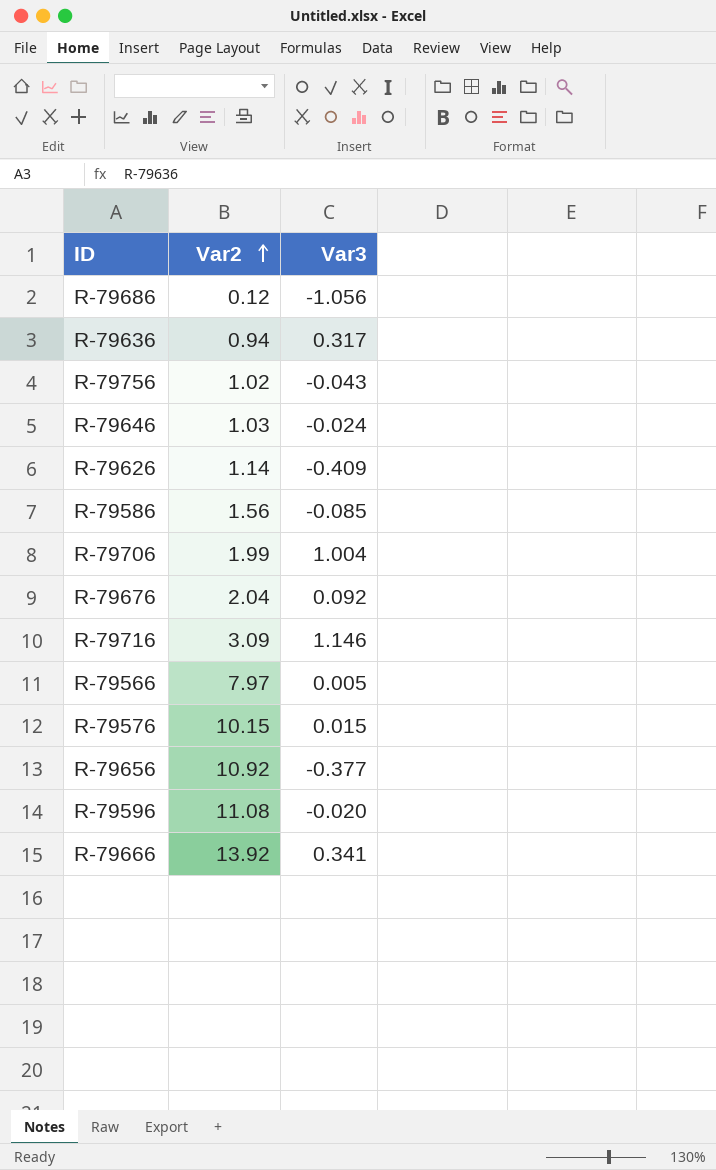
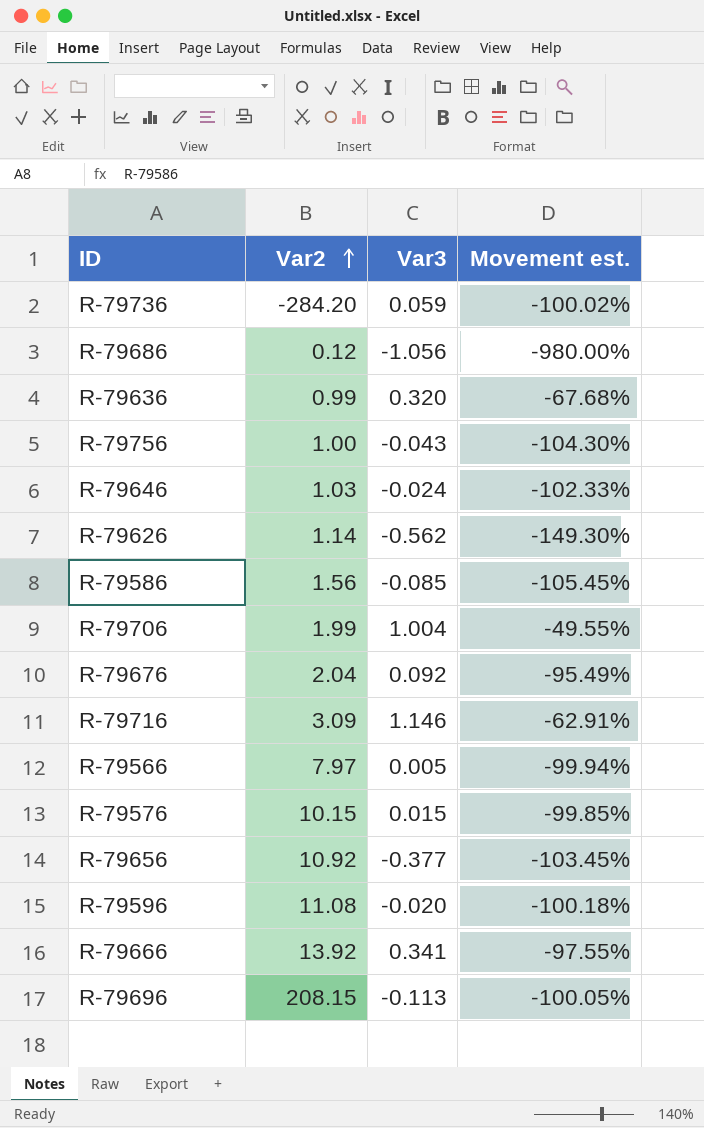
column Movement est. | formula: none -> ([Var3] - [Var2]) / [Var2]
row R-79736: none -> -284.20 | 0.059 | -100.02%
R-79636 | Var2: 0.94 -> 0.99
R-79636 | Var3: 0.317 -> 0.320
R-79756 | Var2: 1.02 -> 1.00
R-79626 | Var3: -0.409 -> -0.562
row R-79696: none -> 208.15 | -0.113 | -100.05%

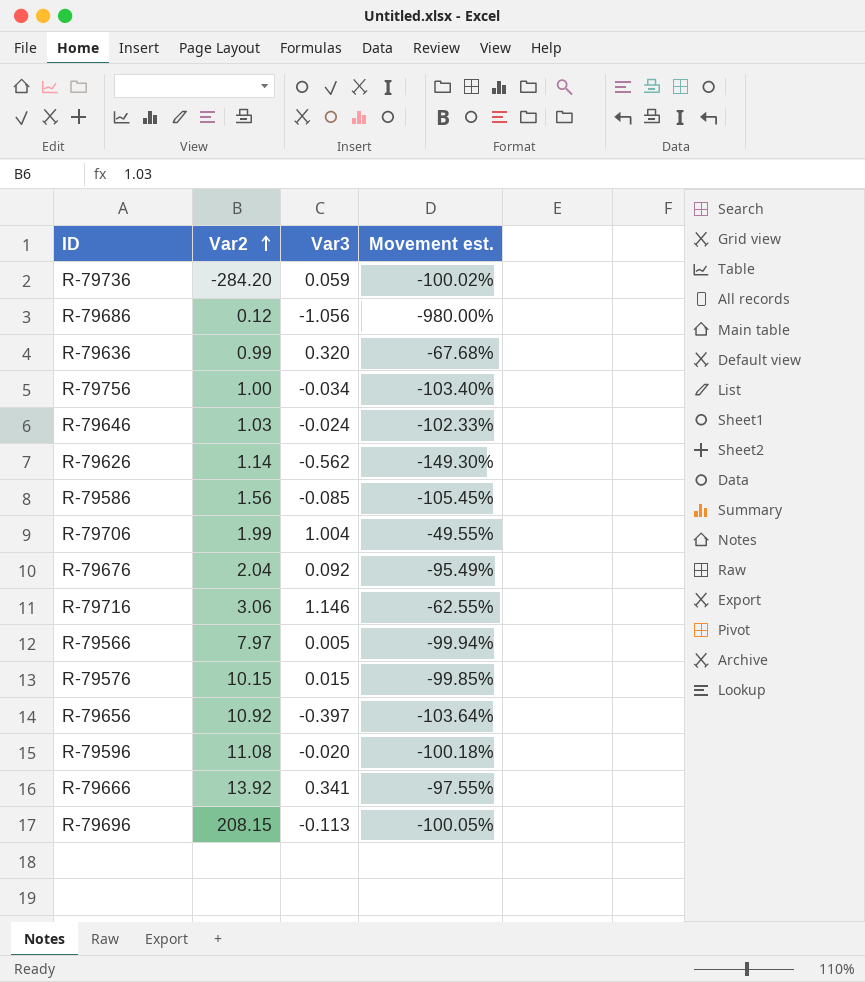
R-79756 | Var3: -0.043 -> -0.034
R-79756 | Movement est.: -104.30% -> -103.40%
R-79716 | Var2: 3.09 -> 3.06
R-79716 | Movement est.: -62.91% -> -62.55%
R-79656 | Var3: -0.377 -> -0.397
R-79656 | Movement est.: -103.45% -> -103.64%

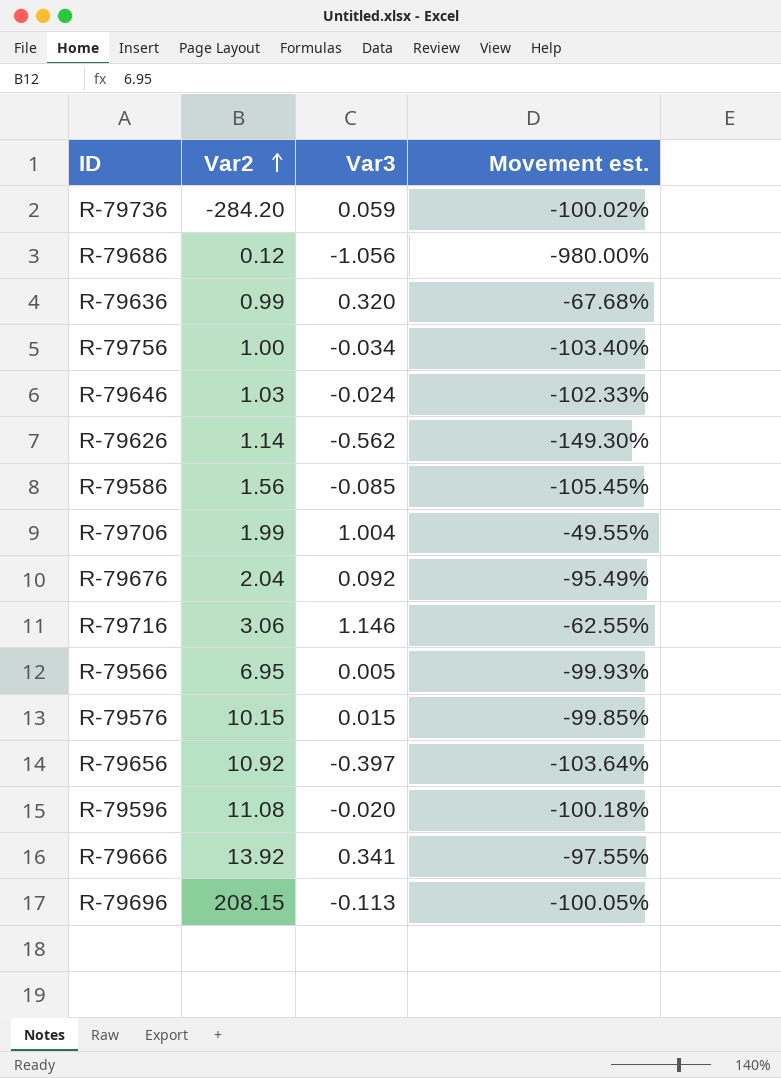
R-79566 | Var2: 7.97 -> 6.95
R-79566 | Movement est.: -99.94% -> -99.93%

